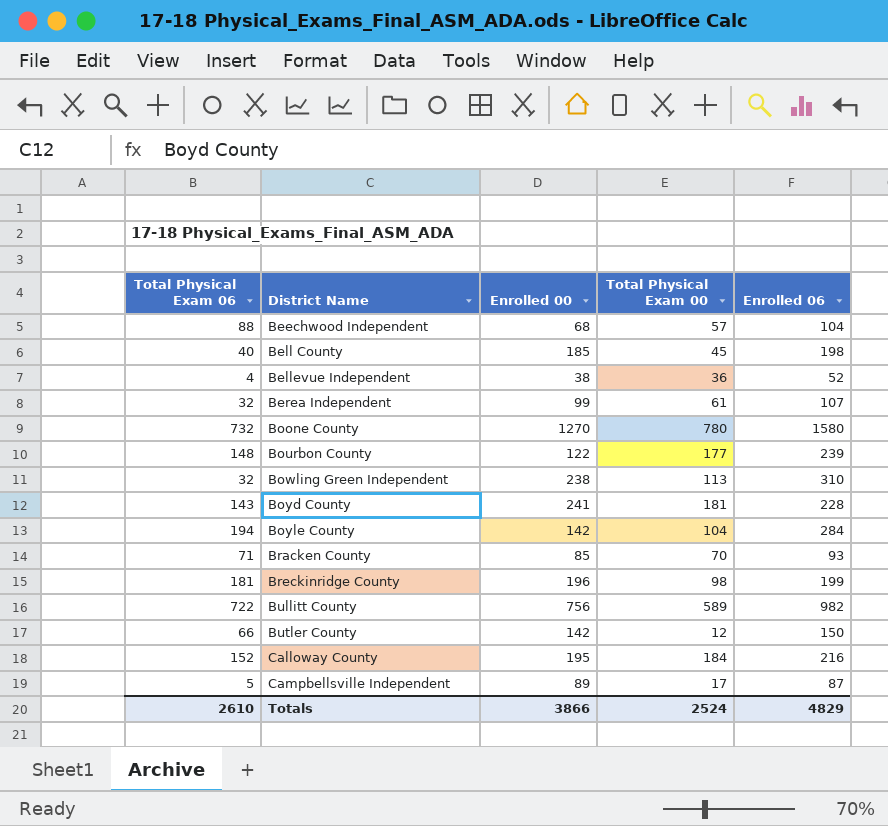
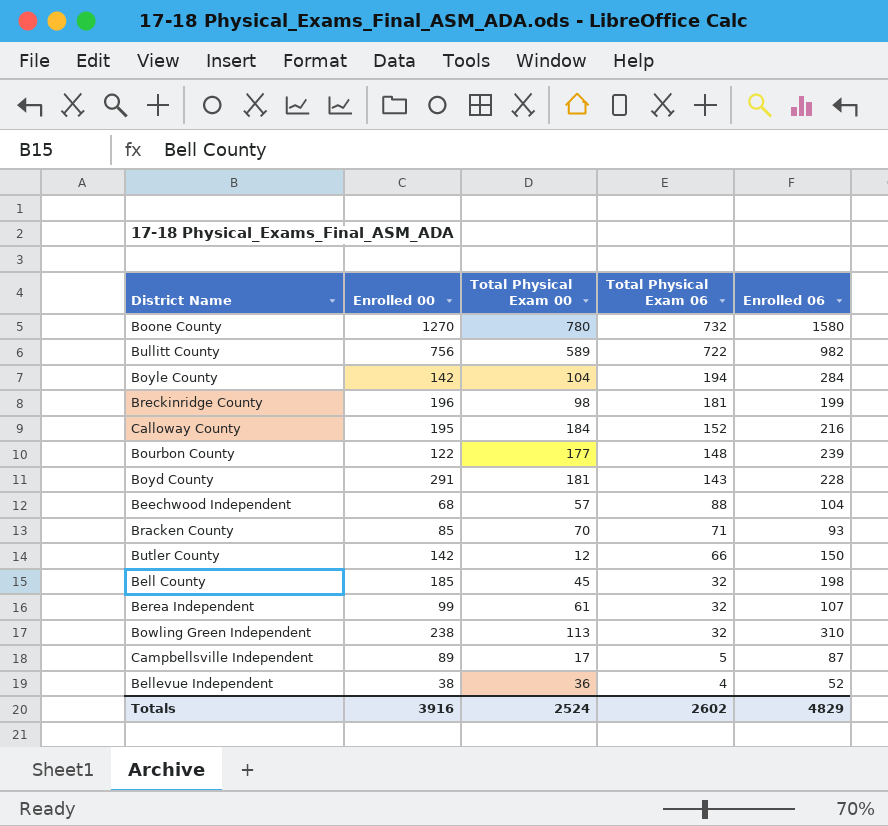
row order: District Name ascending -> Total Physical Exam 06 descending
column Total Physical Exam 06 | position: 1 -> 4
Boyd County | Enrolled 00: 241 -> 291
Bell County | Total Physical Exam 06: 40 -> 32
Totals | Enrolled 00: 3866 -> 3916
Totals | Total Physical Exam 06: 2610 -> 2602

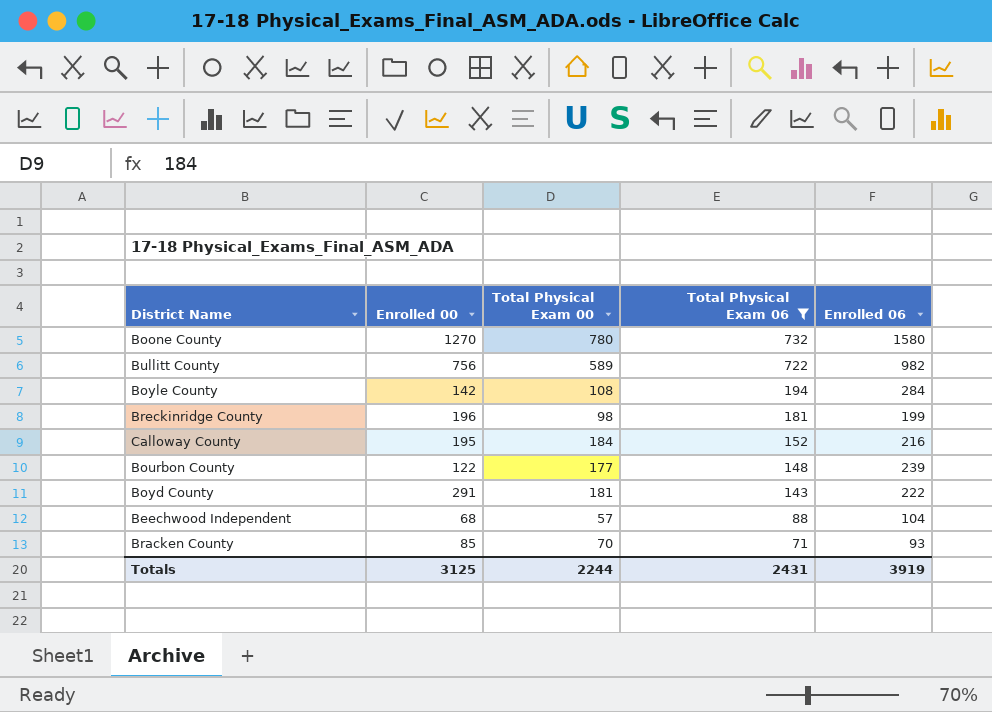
filter: none -> Total Physical Exam 06 >= 71
Boyle County | Total Physical Exam 00: 104 -> 108
Boyd County | Enrolled 06: 228 -> 222
Totals | Enrolled 00: 3916 -> 3125
Totals | Total Physical Exam 00: 2524 -> 2244
Totals | Total Physical Exam 06: 2602 -> 2431
Totals | Enrolled 06: 4829 -> 3919

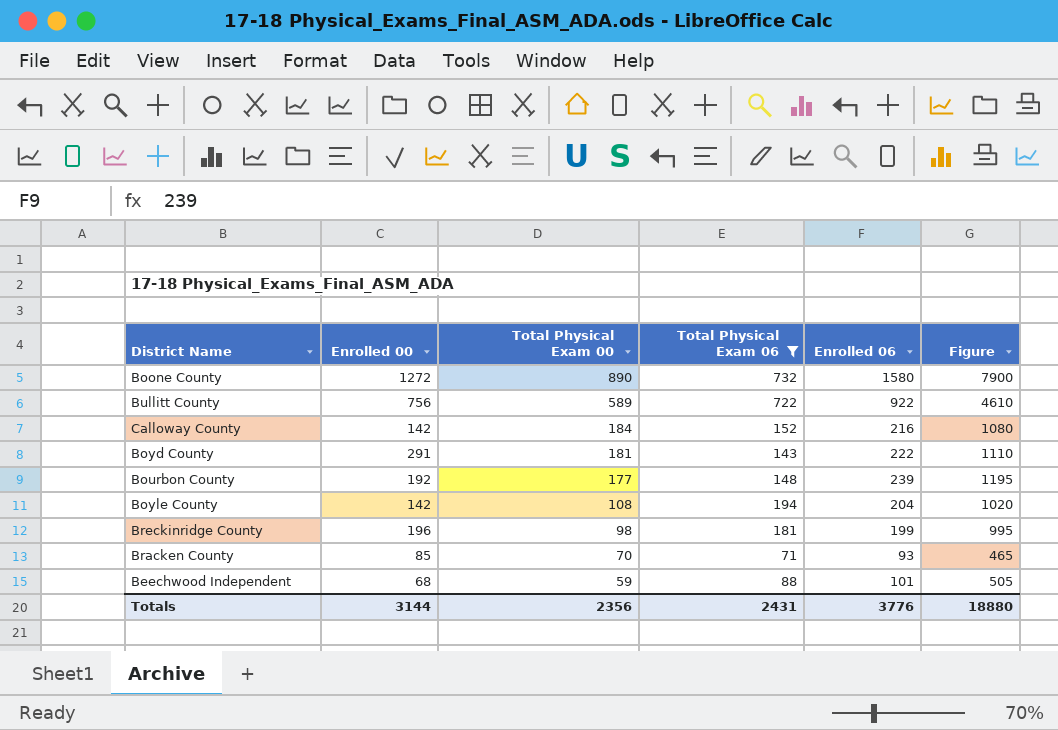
row order: Total Physical Exam 06 descending -> Total Physical Exam 00 descending
column Figure | formula: none -> [Enrolled 06] * 5
Boone County | Enrolled 00: 1270 -> 1272
Boone County | Total Physical Exam 00: 780 -> 890
Bullitt County | Enrolled 06: 982 -> 922
Calloway County | Enrolled 00: 195 -> 142
Bourbon County | Enrolled 00: 122 -> 192
Boyle County | Enrolled 06: 284 -> 204
Beechwood Independent | Total Physical Exam 00: 57 -> 59
Beechwood Independent | Enrolled 06: 104 -> 101
Totals | Enrolled 00: 3125 -> 3144
Totals | Total Physical Exam 00: 2244 -> 2356
Totals | Enrolled 06: 3919 -> 3776

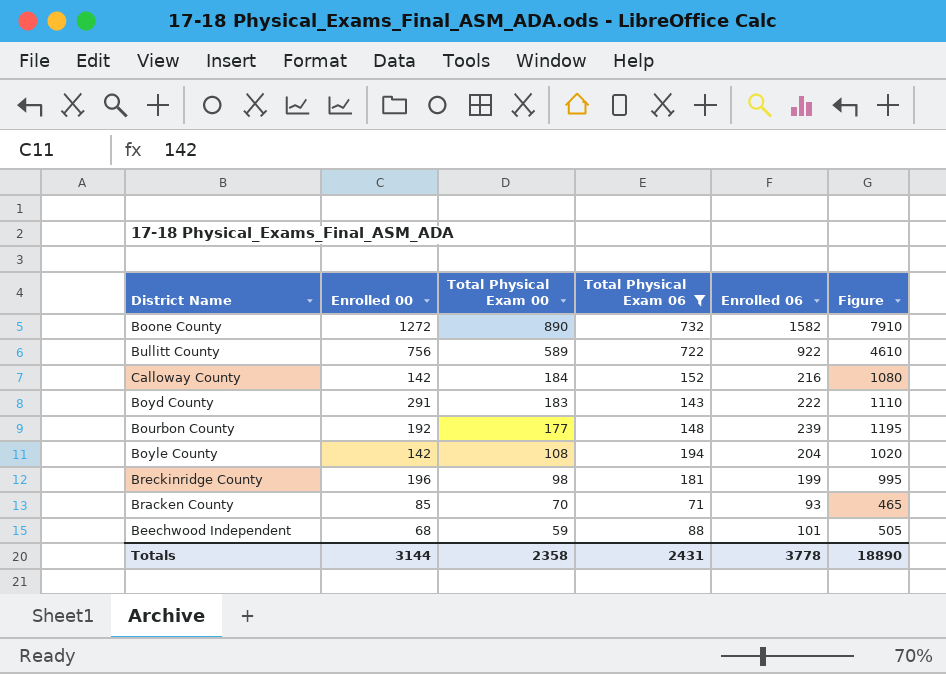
Boone County | Enrolled 06: 1580 -> 1582
Boone County | Figure: 7900 -> 7910
Boyd County | Total Physical Exam 00: 181 -> 183
Totals | Total Physical Exam 00: 2356 -> 2358
Totals | Enrolled 06: 3776 -> 3778
Totals | Figure: 18880 -> 18890

